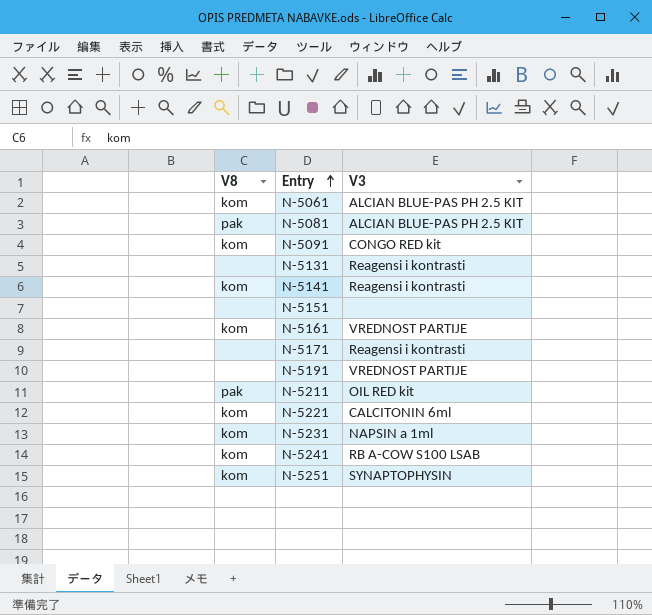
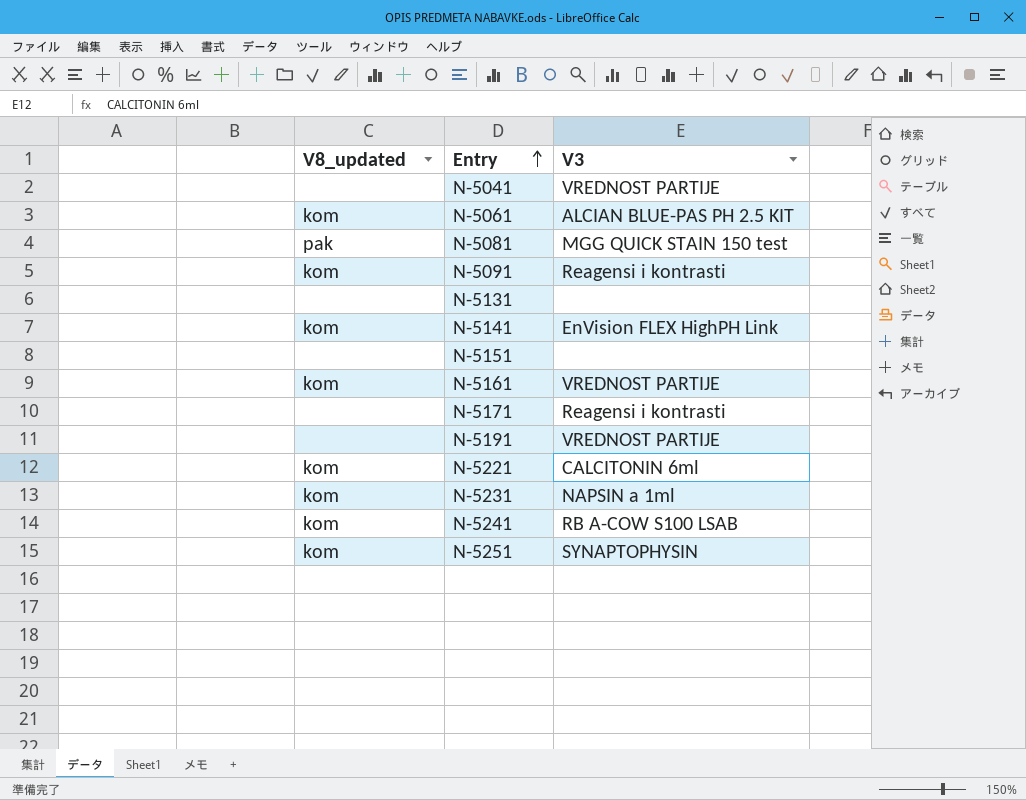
column name: V8 -> V8_updated
row N-5211: pak | OIL RED kit -> none
row N-5041: none -> none | VREDNOST PARTIJE
N-5081 | V3: ALCIAN BLUE-PAS PH 2.5 KIT -> MGG QUICK STAIN 150 test
N-5091 | V3: CONGO RED kit -> Reagensi i kontrasti
N-5131 | V3: Reagensi i kontrasti -> none
N-5141 | V3: Reagensi i kontrasti -> EnVision FLEX HighPH Link

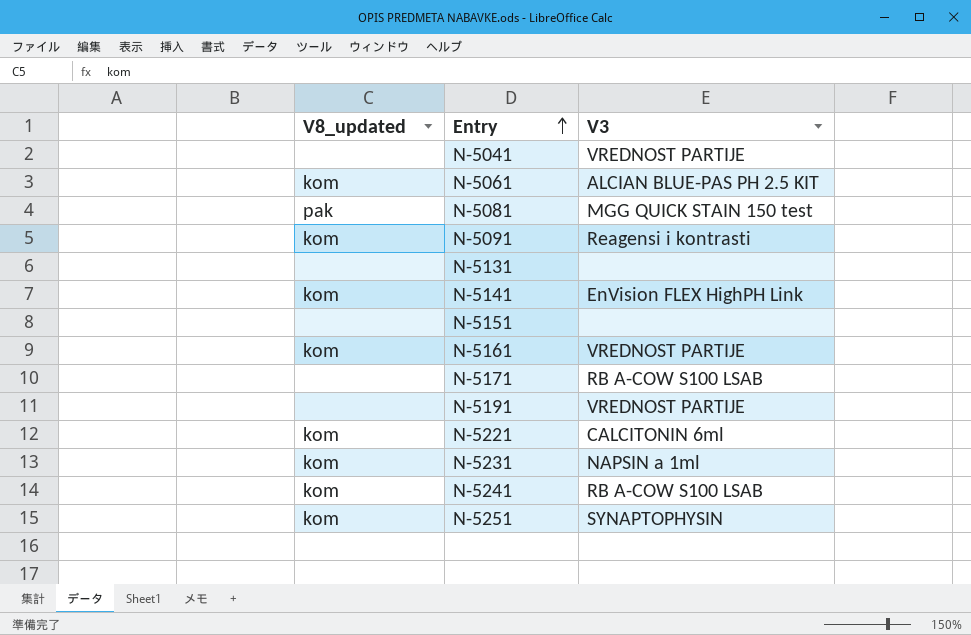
N-5171 | V3: Reagensi i kontrasti -> RB A-COW S100 LSAB

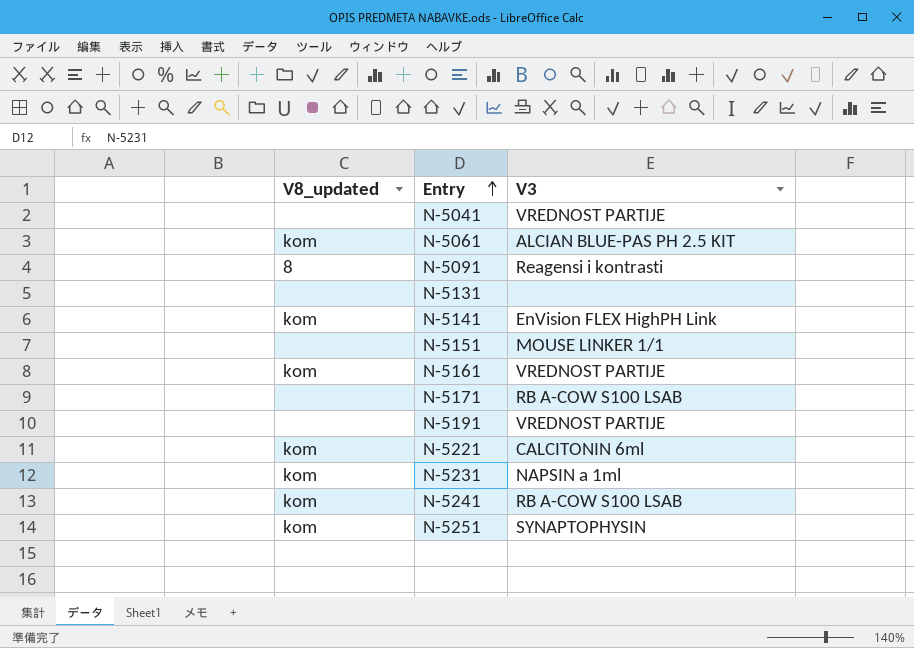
row N-5081: pak | MGG QUICK STAIN 150 test -> none
N-5091 | V8_updated: kom -> 8
N-5151 | V3: none -> MOUSE LINKER 1/1

